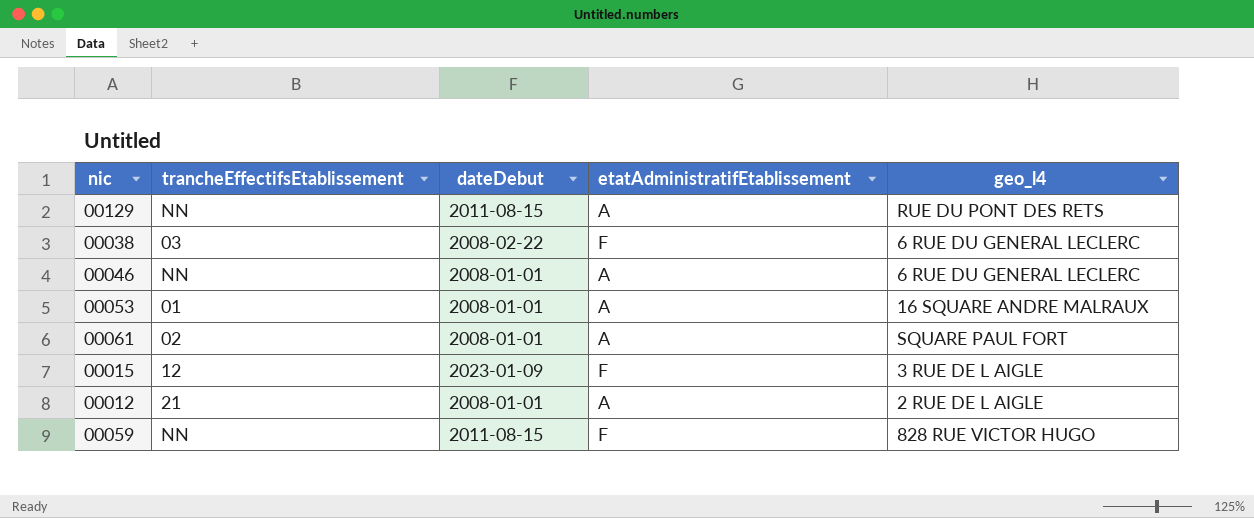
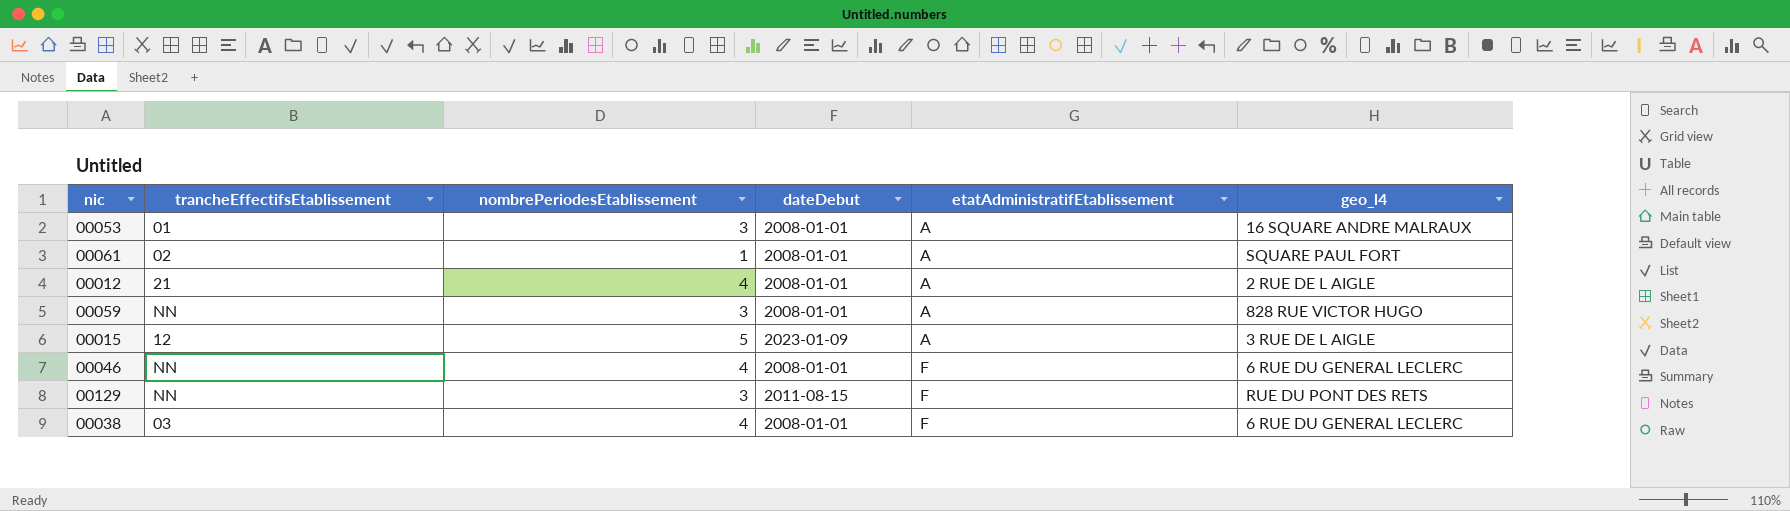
row order: none -> etatAdministratifEtablissement ascending
column nombrePeriodesEtablissement | position: none -> 3
00059 | dateDebut: 2011-08-15 -> 2008-01-01
00059 | etatAdministratifEtablissement: F -> A
00015 | etatAdministratifEtablissement: F -> A
00046 | etatAdministratifEtablissement: A -> F
00129 | etatAdministratifEtablissement: A -> F
00038 | dateDebut: 2008-02-22 -> 2008-01-01

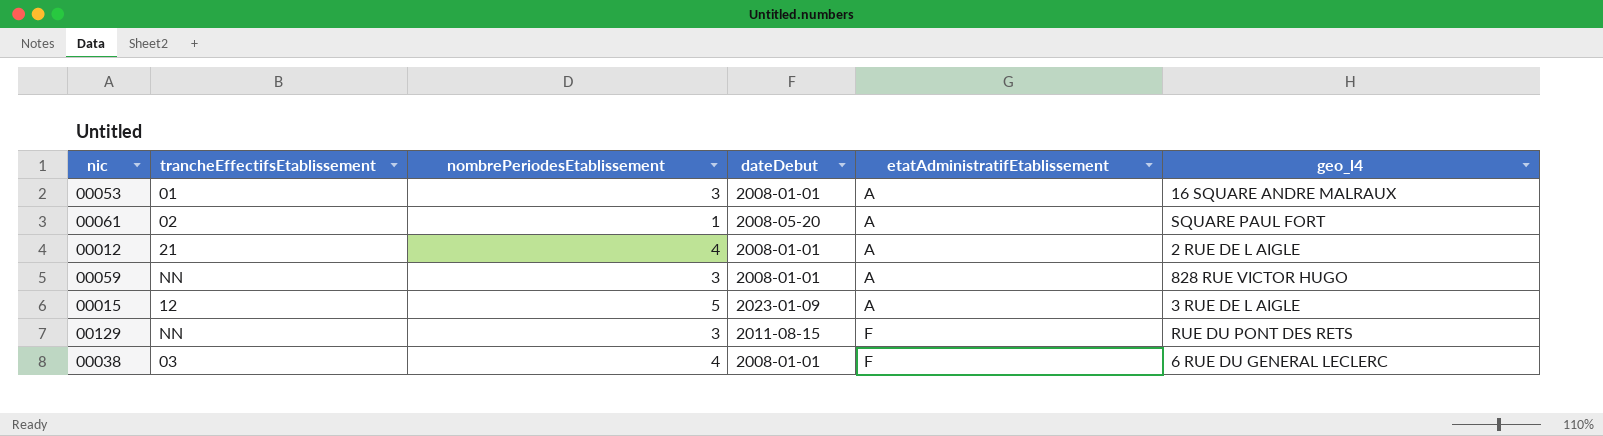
row 00046: NN | 4 | 2008-01-01 | F | 6 RUE DU GENERAL LECLERC -> none
00061 | dateDebut: 2008-01-01 -> 2008-05-20

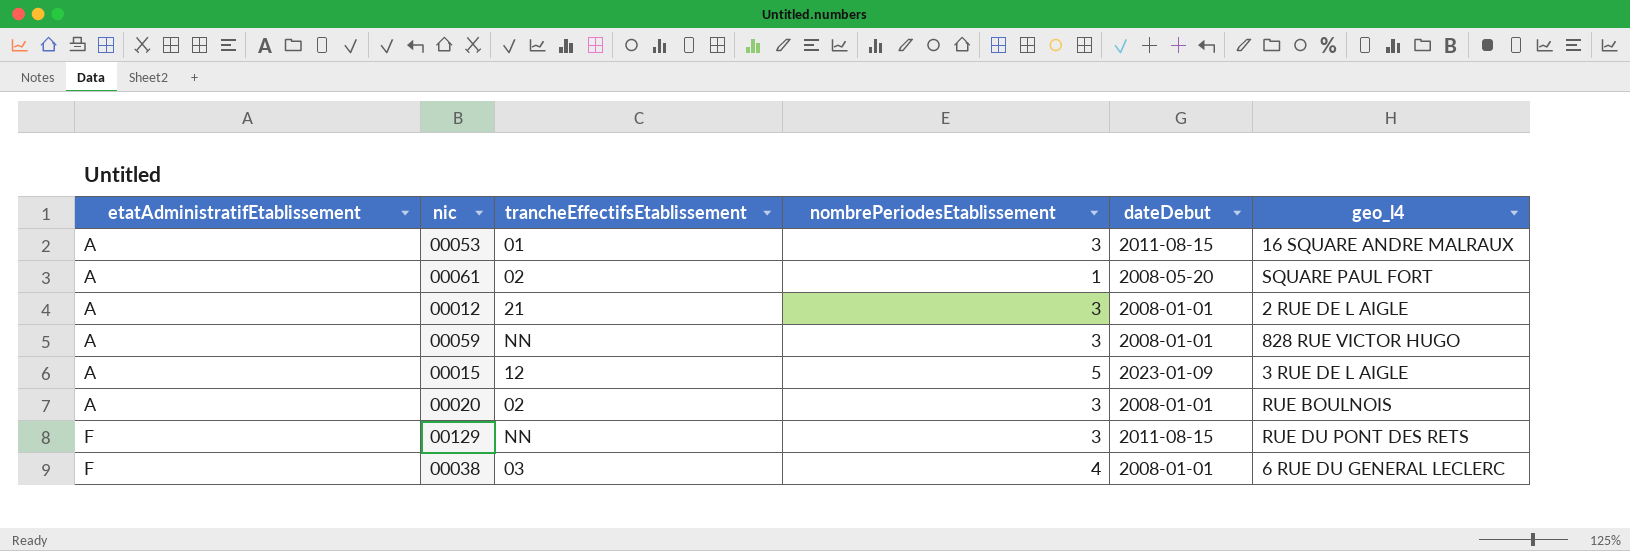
column etatAdministratifEtablissement | position: 5 -> 1
00053 | dateDebut: 2008-01-01 -> 2011-08-15
00012 | nombrePeriodesEtablissement: 4 -> 3
row 00020: none -> A | 02 | 3 | 2008-01-01 | RUE BOULNOIS

